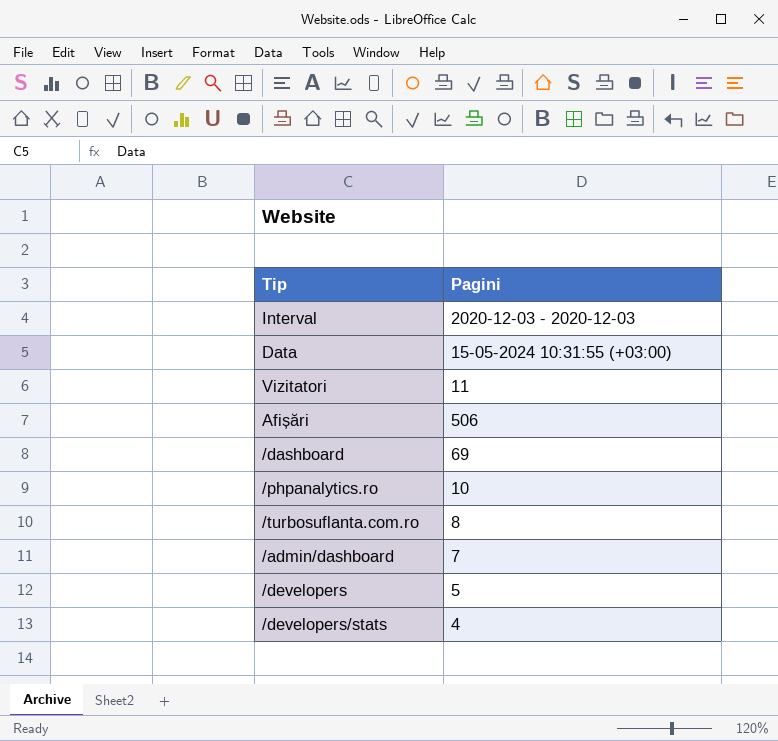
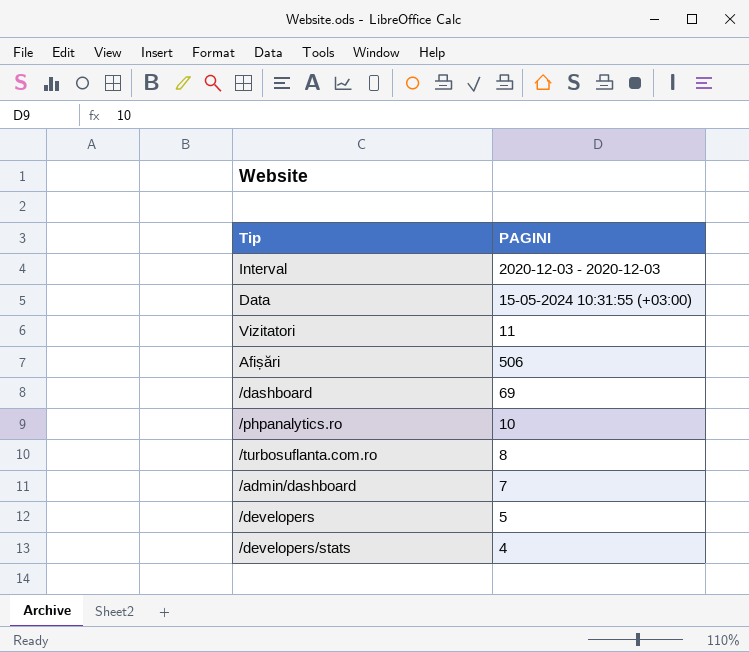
column name: Pagini -> PAGINI

